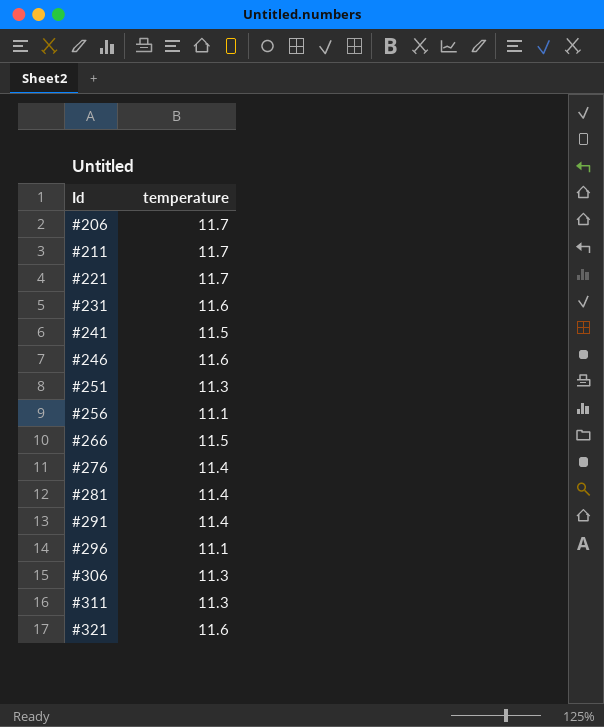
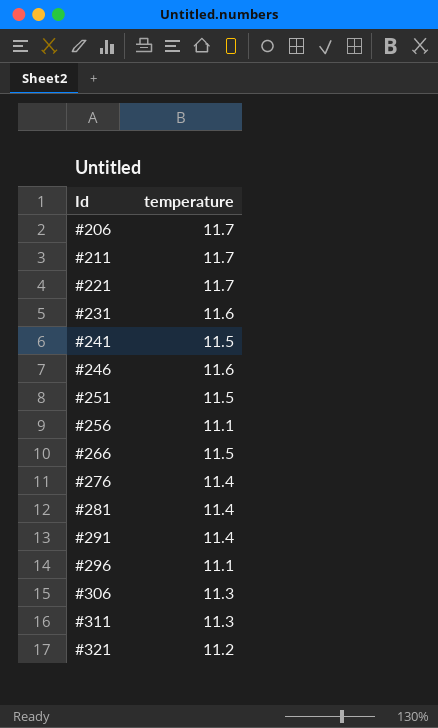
#251 | temperature: 11.3 -> 11.5
#321 | temperature: 11.6 -> 11.2

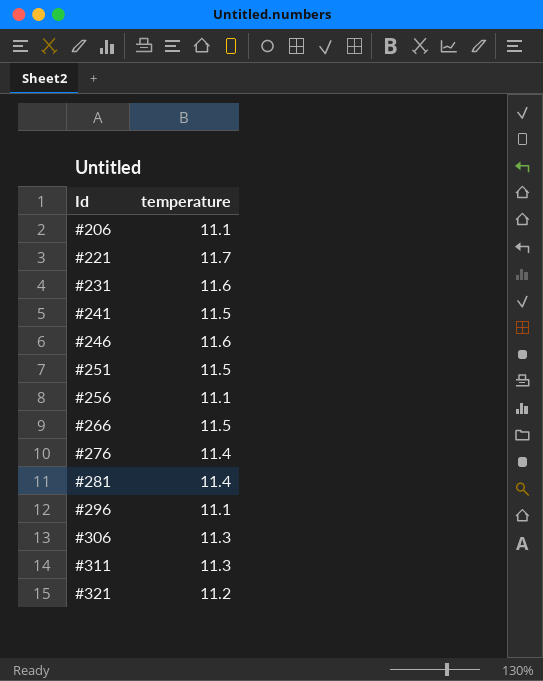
row #211: 11.7 -> none
row #291: 11.4 -> none
#206 | temperature: 11.7 -> 11.1

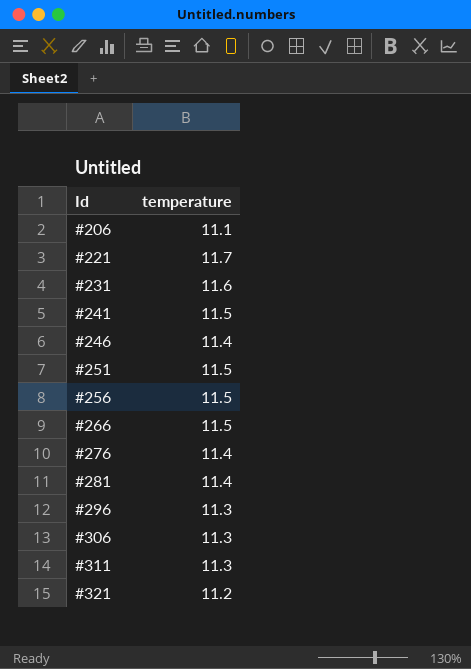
#246 | temperature: 11.6 -> 11.4
#256 | temperature: 11.1 -> 11.5
#296 | temperature: 11.1 -> 11.3

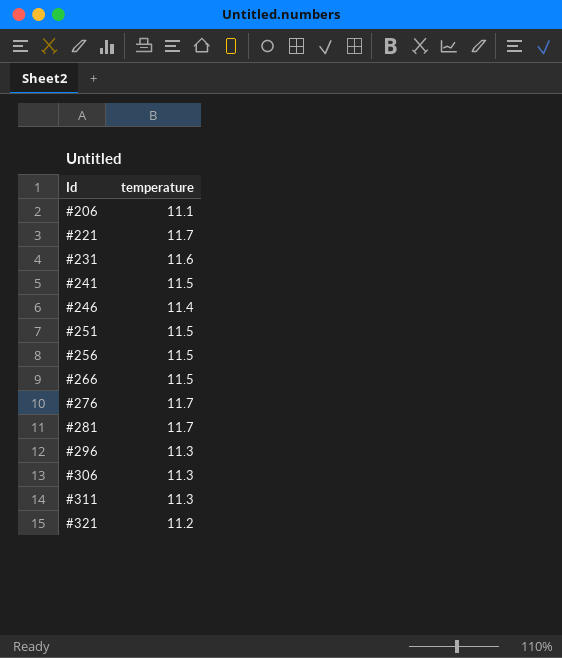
#276 | temperature: 11.4 -> 11.7
#281 | temperature: 11.4 -> 11.7

